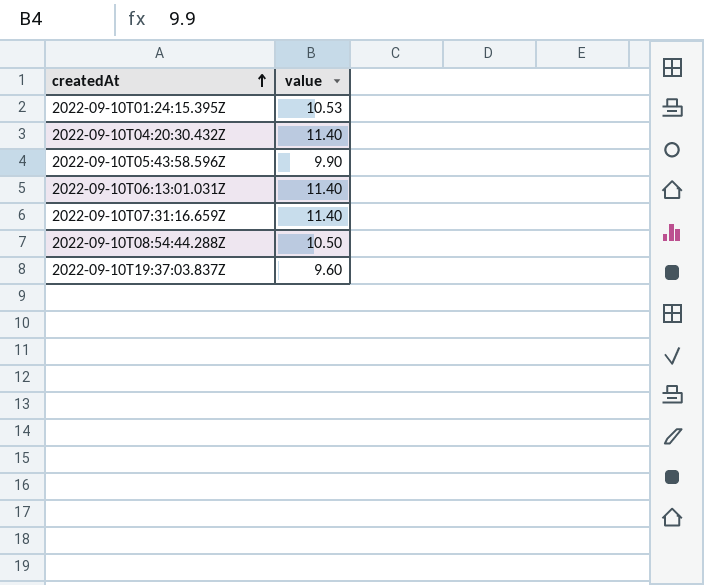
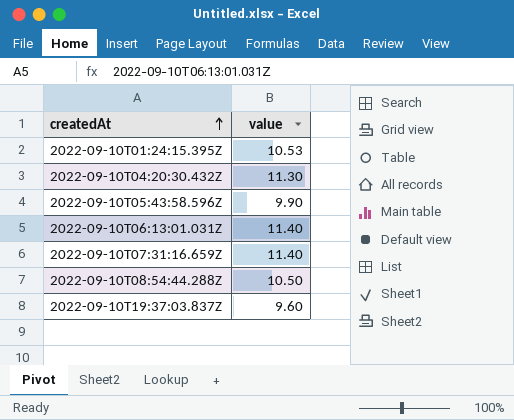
2022-09-10T04:20:30.432Z | value: 11.40 -> 11.30

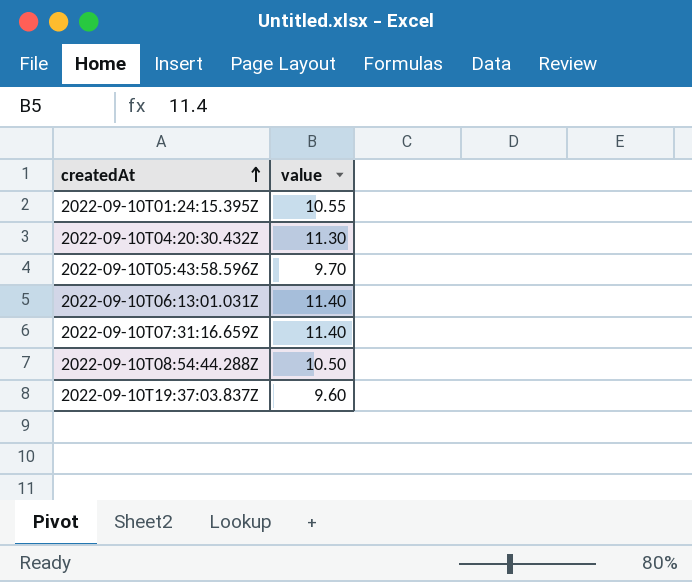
2022-09-10T01:24:15.395Z | value: 10.53 -> 10.55
2022-09-10T05:43:58.596Z | value: 9.90 -> 9.70

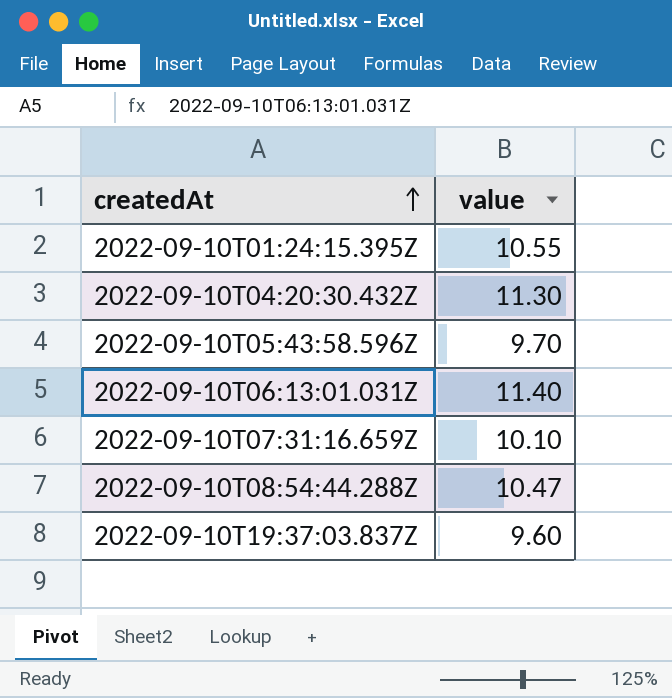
2022-09-10T07:31:16.659Z | value: 11.40 -> 10.10
2022-09-10T08:54:44.288Z | value: 10.50 -> 10.47

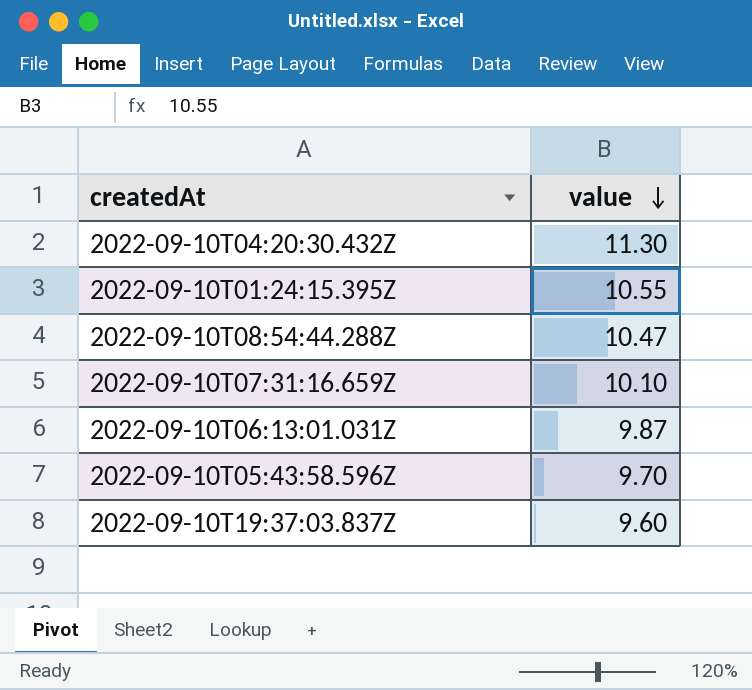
row order: createdAt ascending -> value descending
2022-09-10T06:13:01.031Z | value: 11.40 -> 9.87

